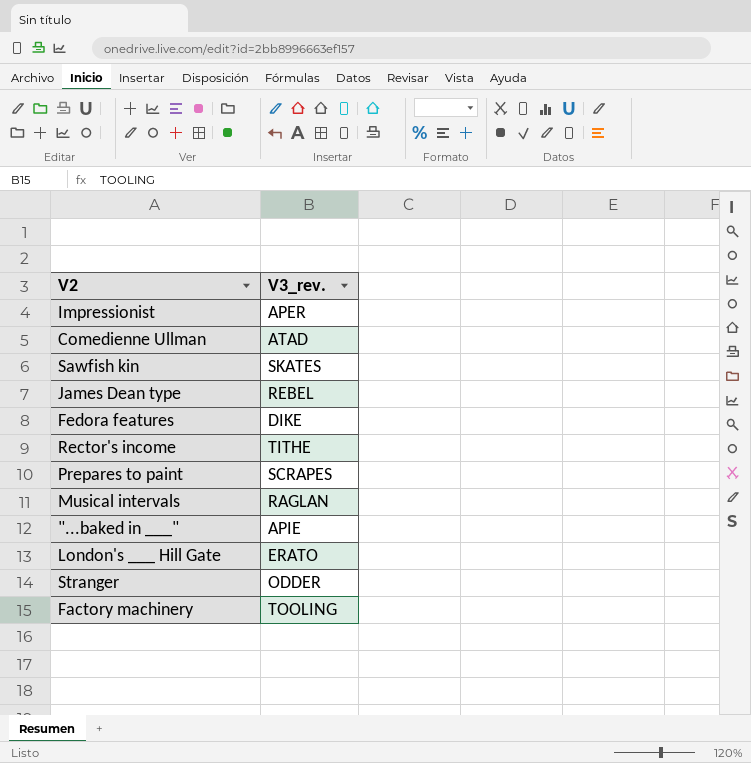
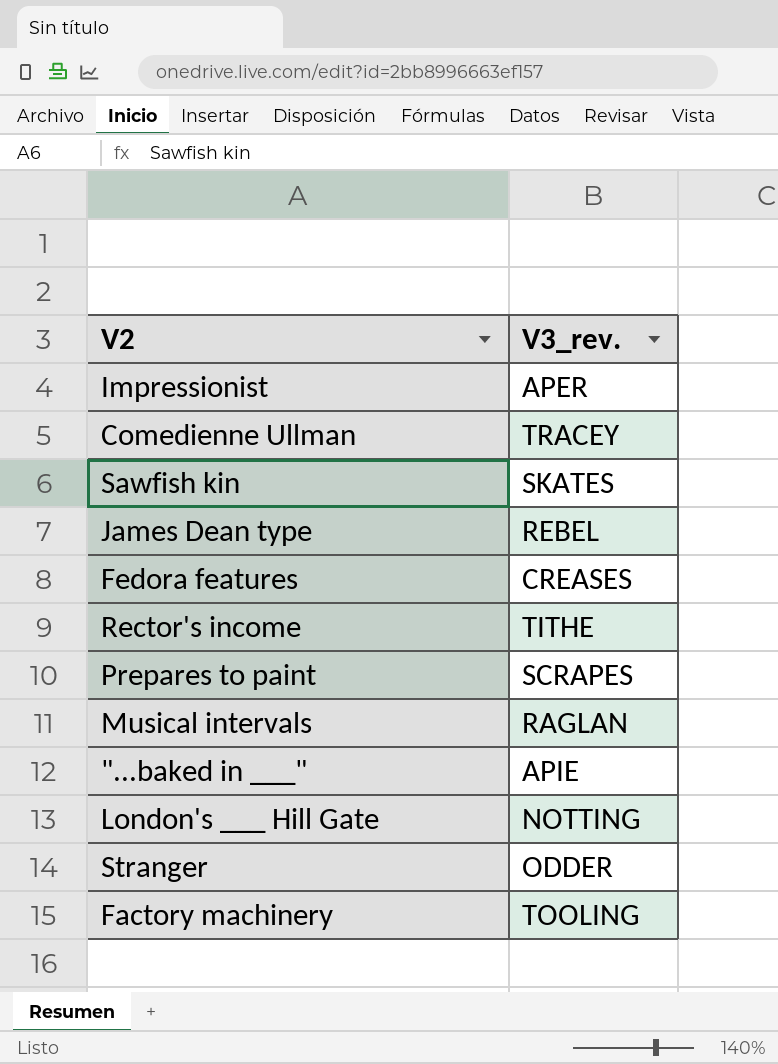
Comedienne Ullman | V3_rev.: ATAD -> TRACEY
Fedora features | V3_rev.: DIKE -> CREASES
London's ___ Hill Gate | V3_rev.: ERATO -> NOTTING

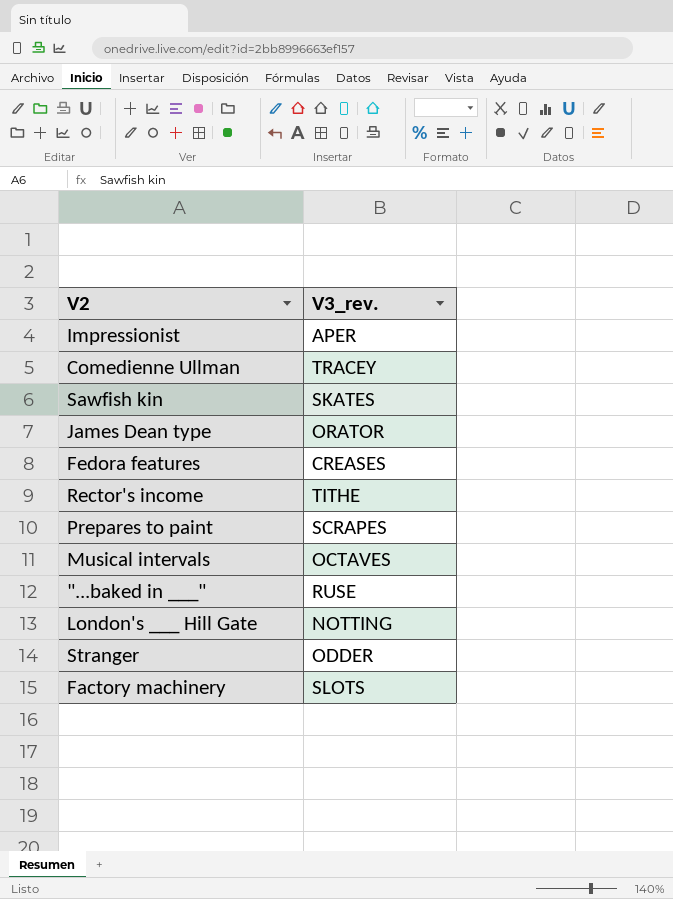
James Dean type | V3_rev.: REBEL -> ORATOR
Musical intervals | V3_rev.: RAGLAN -> OCTAVES
"...baked in ___" | V3_rev.: APIE -> RUSE
Factory machinery | V3_rev.: TOOLING -> SLOTS

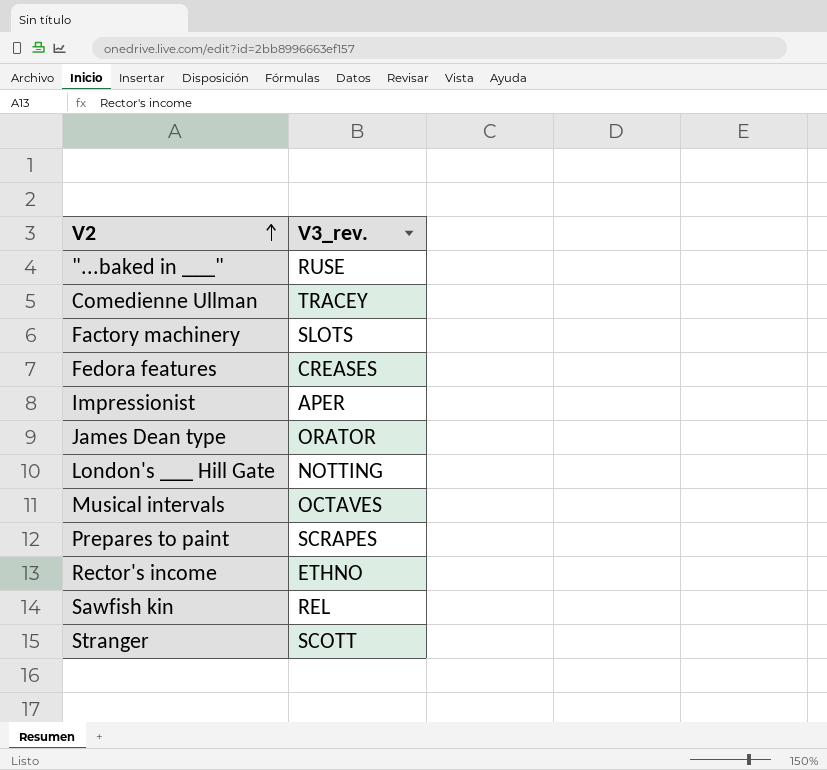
row order: none -> V2 ascending
Rector's income | V3_rev.: TITHE -> ETHNO
Sawfish kin | V3_rev.: SKATES -> REL
Stranger | V3_rev.: ODDER -> SCOTT

